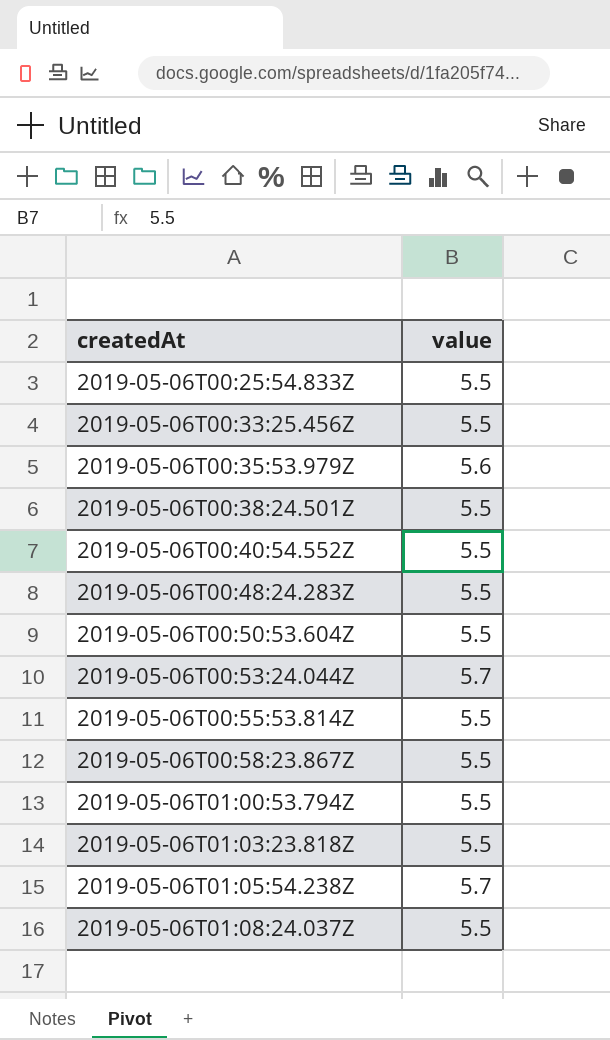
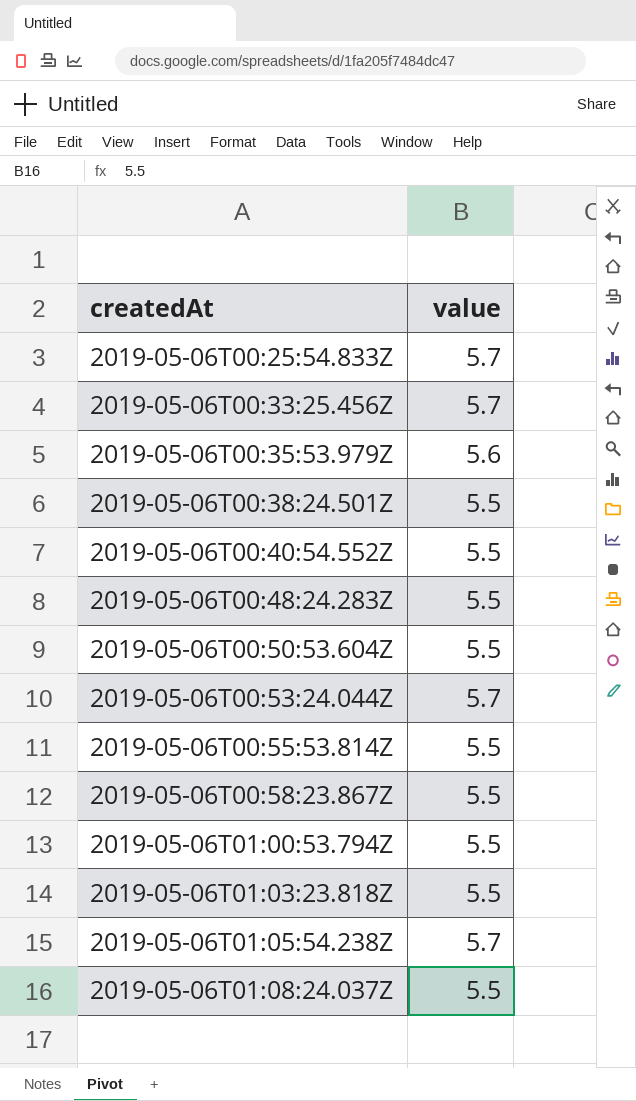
2019-05-06T00:25:54.833Z | value: 5.5 -> 5.7
2019-05-06T00:33:25.456Z | value: 5.5 -> 5.7

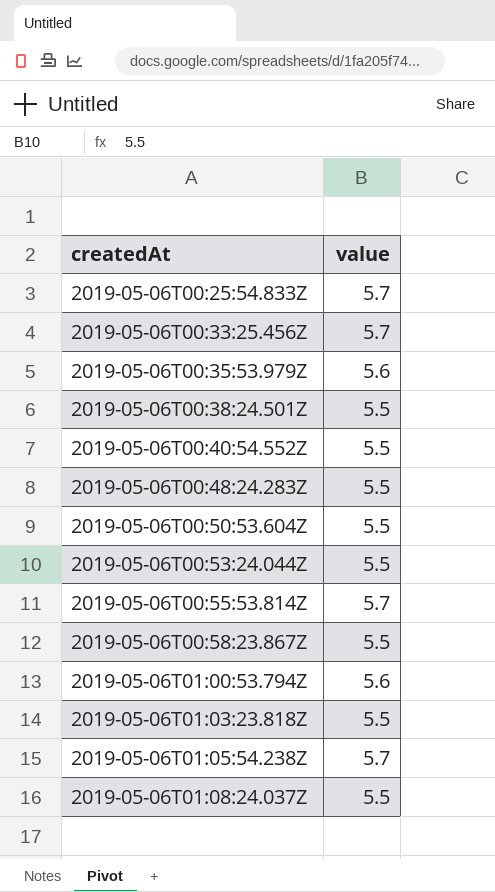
2019-05-06T00:53:24.044Z | value: 5.7 -> 5.5
2019-05-06T00:55:53.814Z | value: 5.5 -> 5.7
2019-05-06T01:00:53.794Z | value: 5.5 -> 5.6

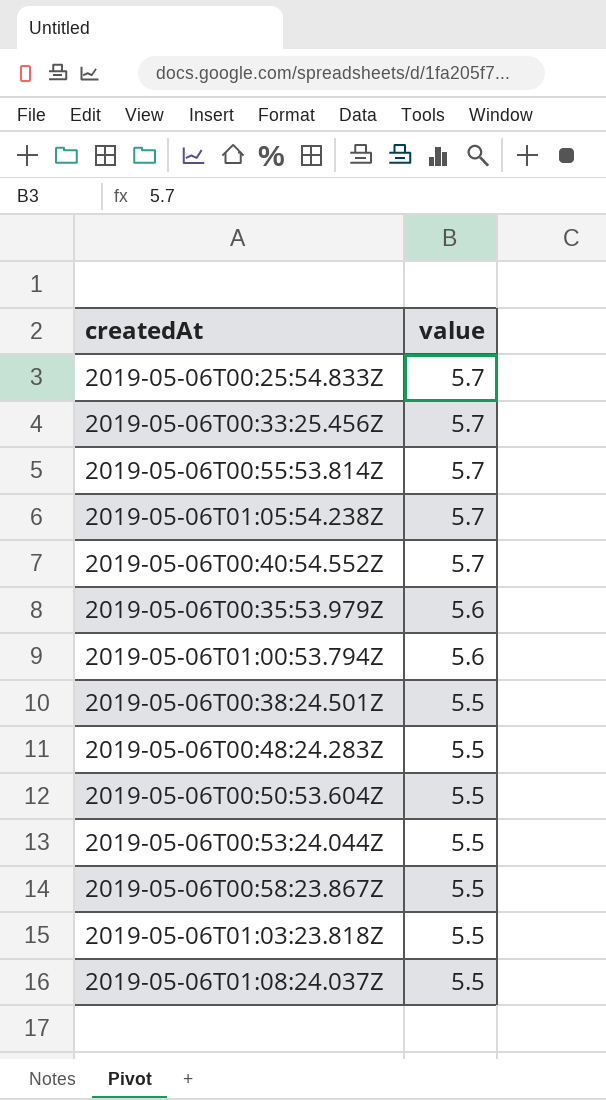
row order: createdAt ascending -> value descending
2019-05-06T00:40:54.552Z | value: 5.5 -> 5.7

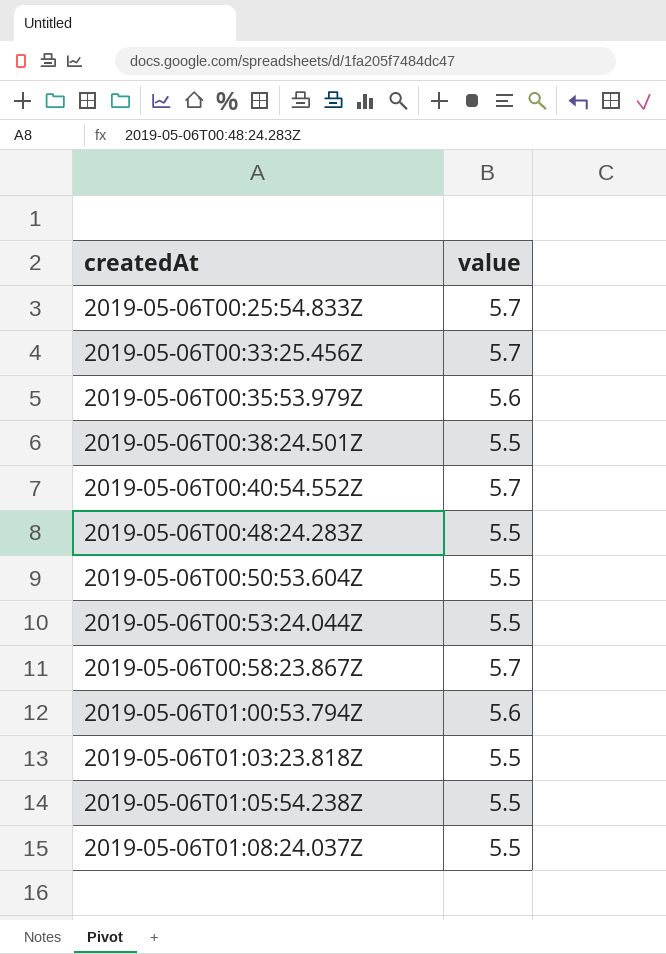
row order: value descending -> createdAt ascending
row 2019-05-06T00:55:53.814Z: 5.7 -> none
2019-05-06T00:58:23.867Z | value: 5.5 -> 5.7
2019-05-06T01:05:54.238Z | value: 5.7 -> 5.5

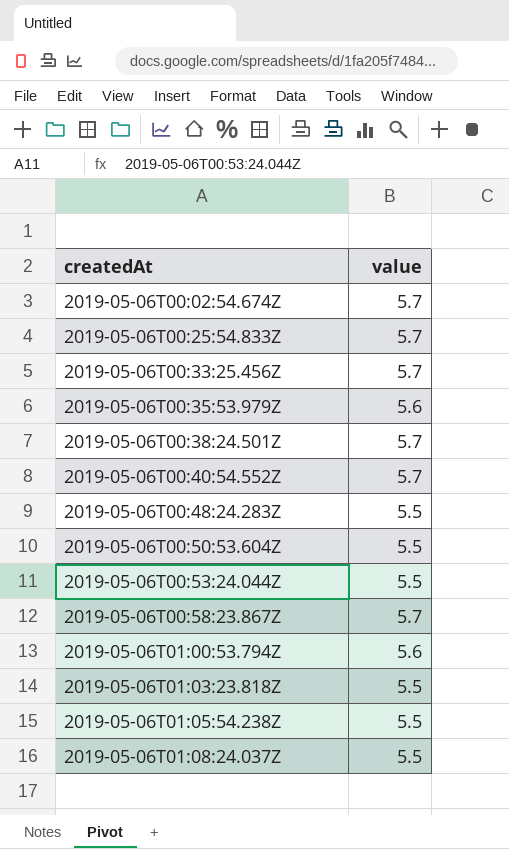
row 2019-05-06T00:02:54.674Z: none -> 5.7
2019-05-06T00:38:24.501Z | value: 5.5 -> 5.7

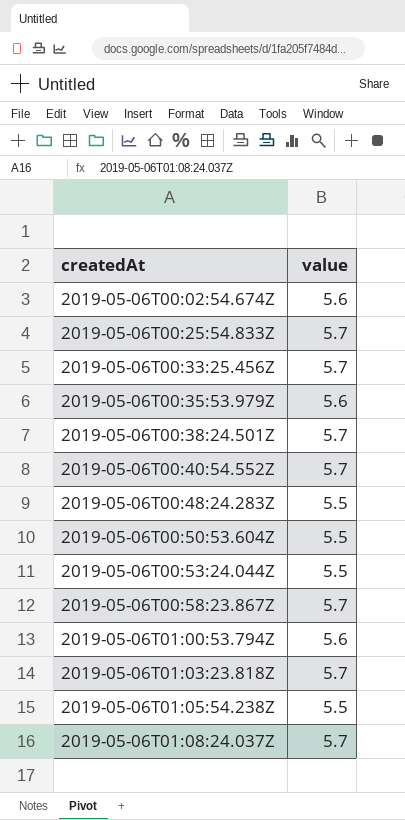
2019-05-06T00:02:54.674Z | value: 5.7 -> 5.6
2019-05-06T01:03:23.818Z | value: 5.5 -> 5.7
2019-05-06T01:08:24.037Z | value: 5.5 -> 5.7

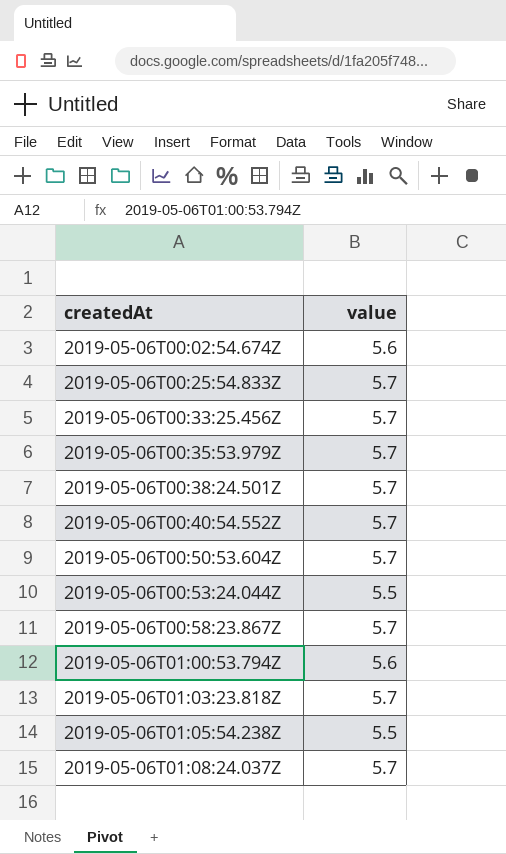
row 2019-05-06T00:48:24.283Z: 5.5 -> none
2019-05-06T00:35:53.979Z | value: 5.6 -> 5.7
2019-05-06T00:50:53.604Z | value: 5.5 -> 5.7

